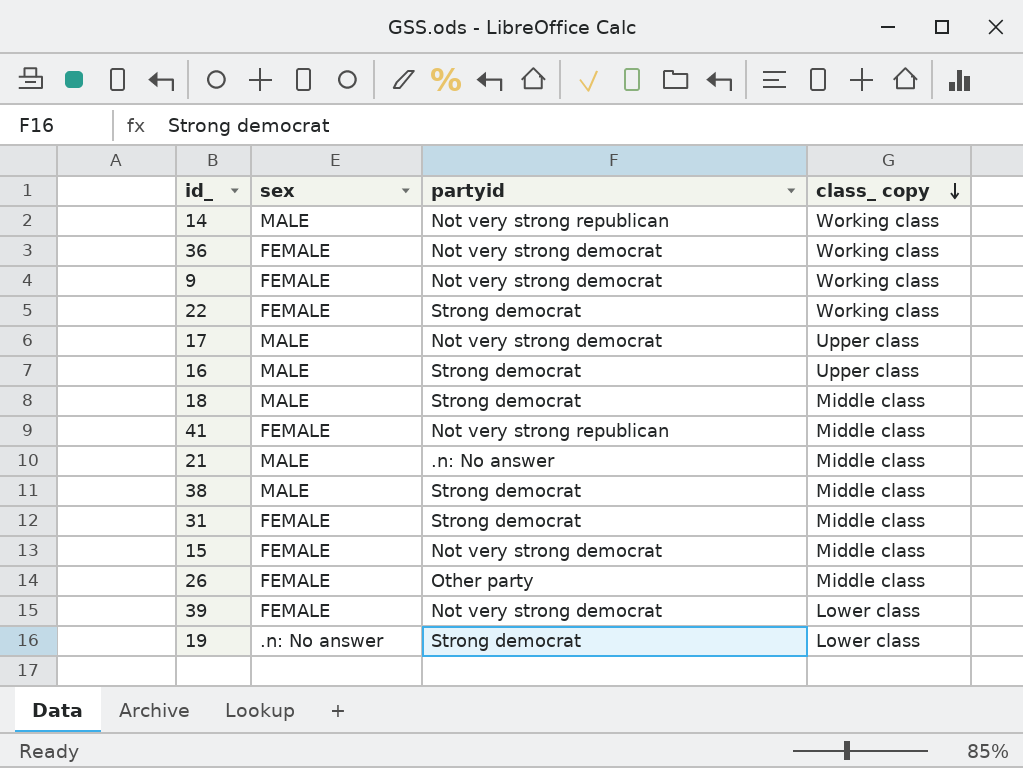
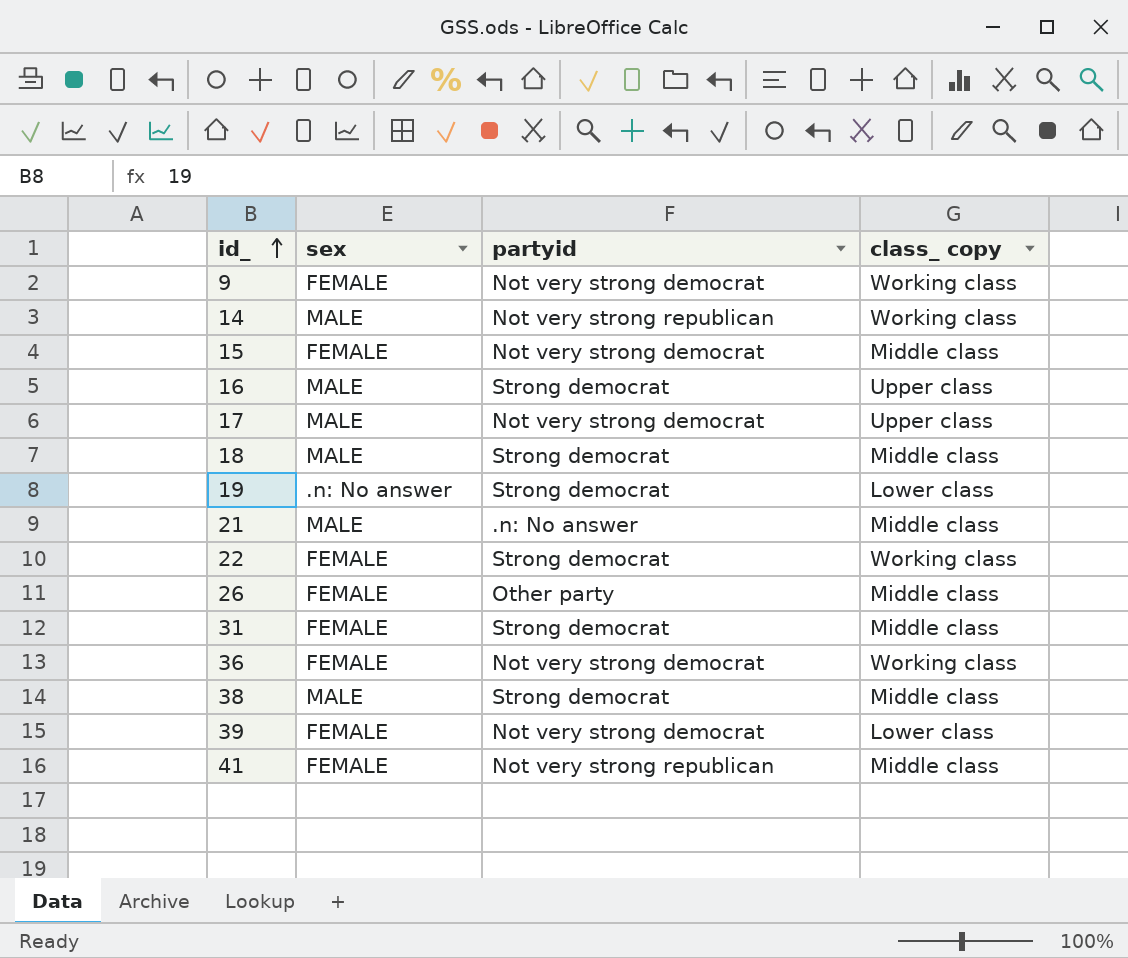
row order: class_ copy descending -> id_ ascending

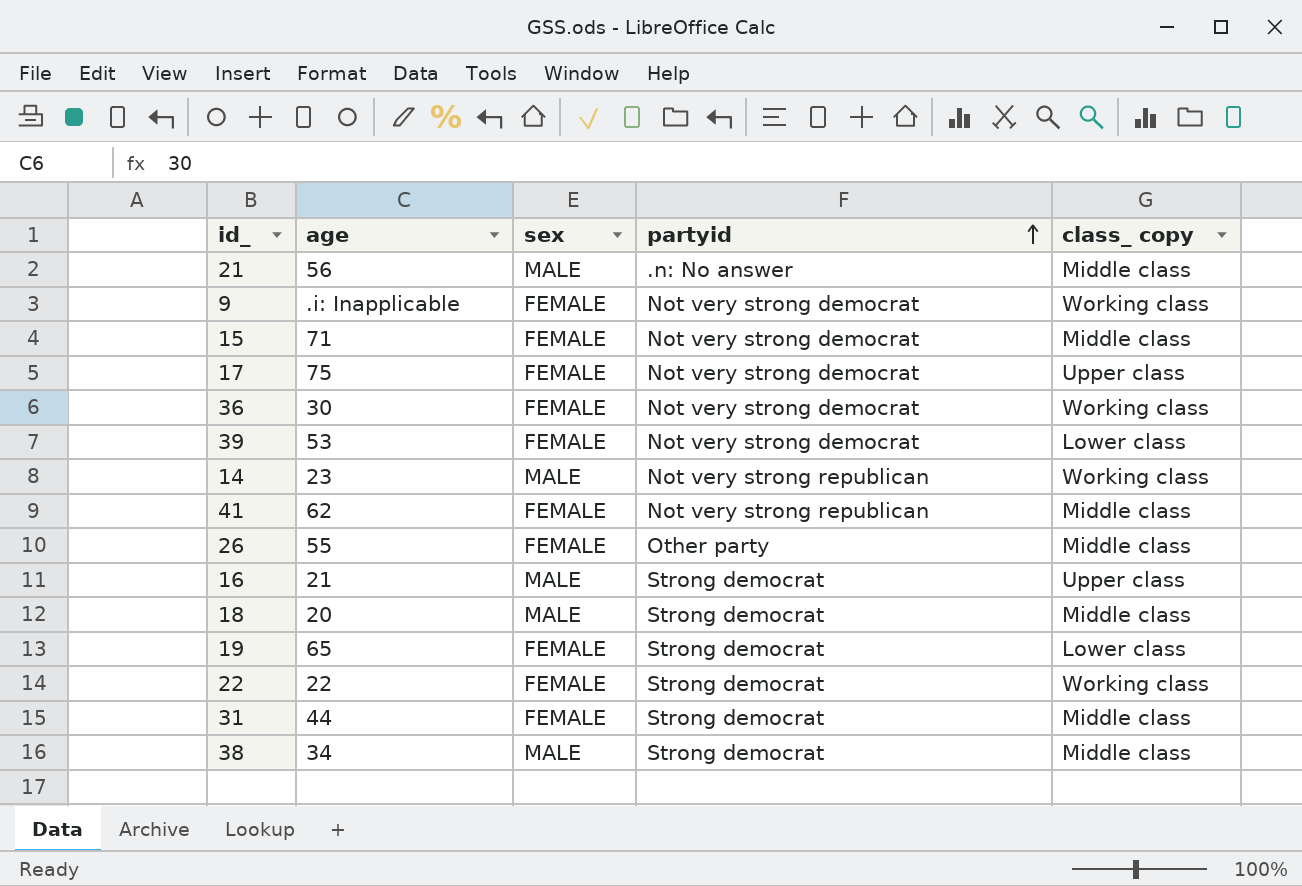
row order: id_ ascending -> partyid ascending
column age | position: none -> 2
17 | sex: MALE -> FEMALE
19 | sex: .n: No answer -> FEMALE

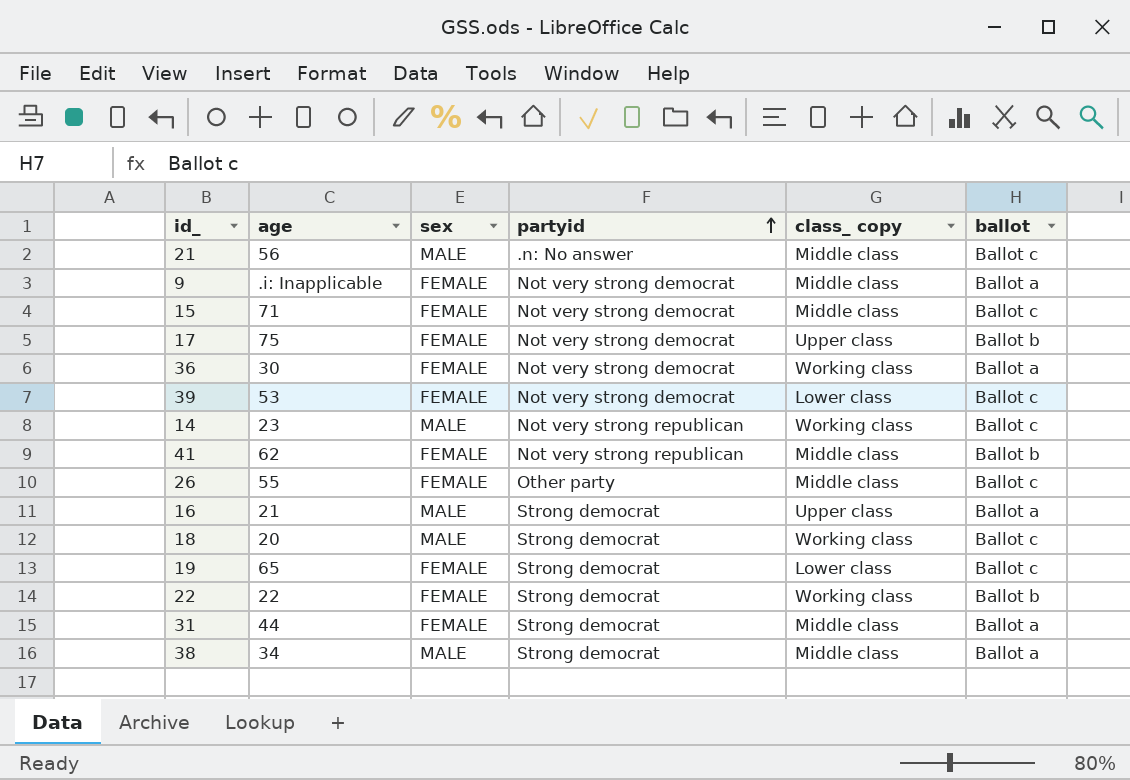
column ballot | position: none -> 6
9 | class_ copy: Working class -> Middle class
18 | class_ copy: Middle class -> Working class

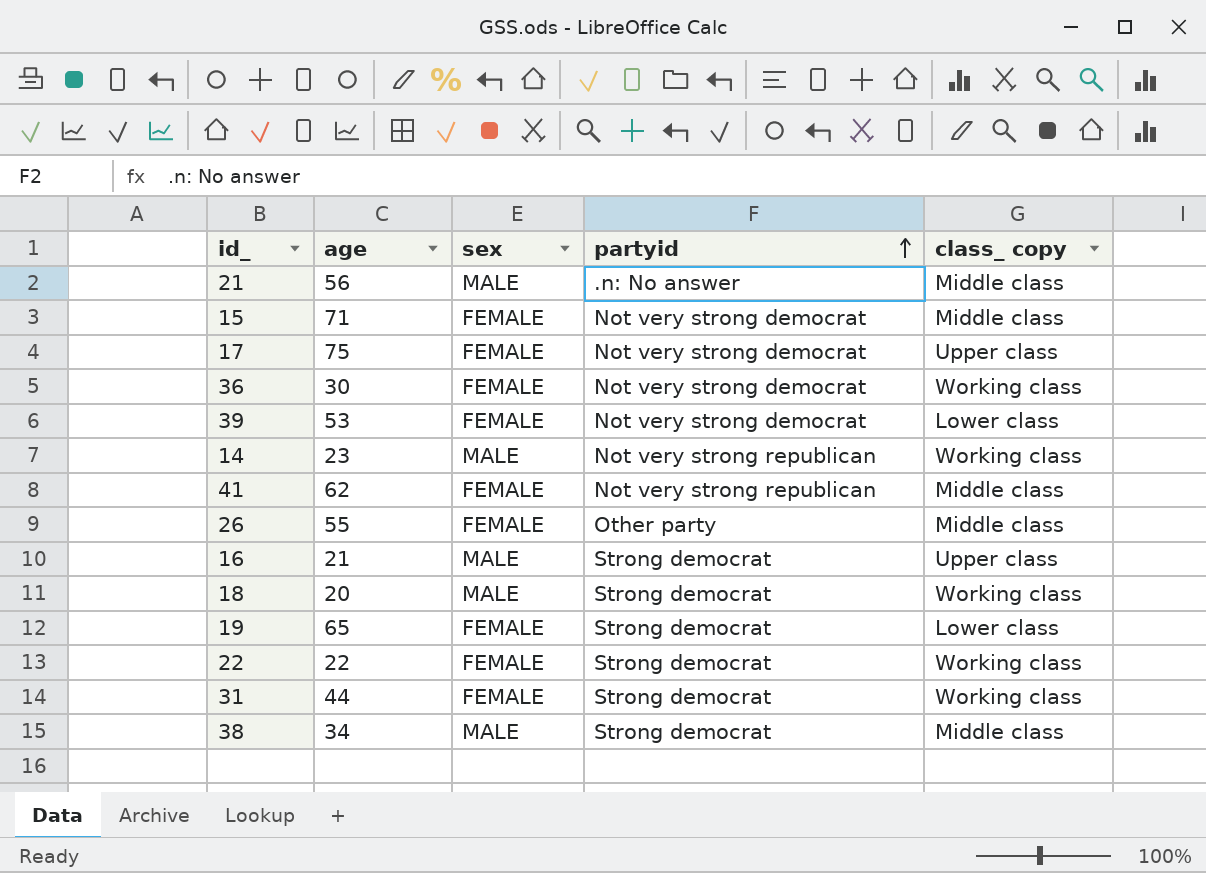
column ballot | position: 6 -> none
row 9: .i: Inapplicable | FEMALE | Not very strong democrat | Middle class | Ballot a -> none
31 | class_ copy: Middle class -> Working class

